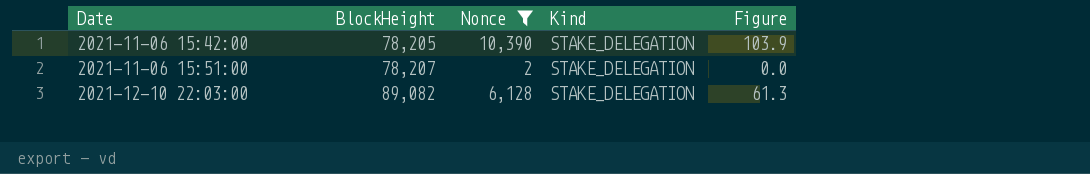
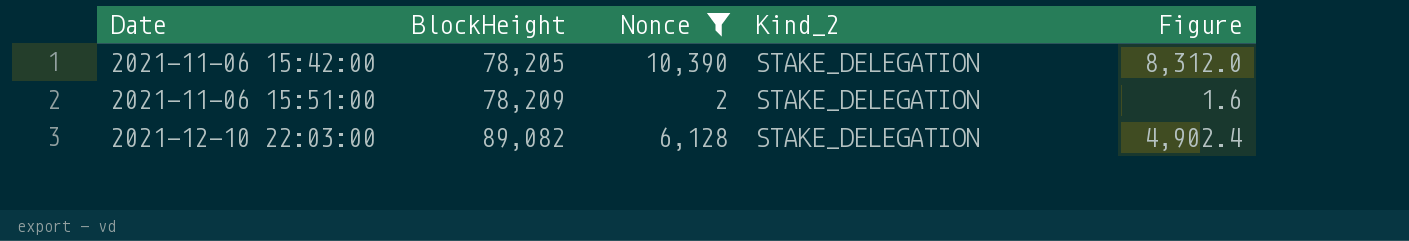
column name: Kind -> Kind_2
column Figure | formula: [Nonce] * 0.01 -> [Nonce] * 0.8
2021-11-06 15:51:00 | BlockHeight: 78,207 -> 78,209

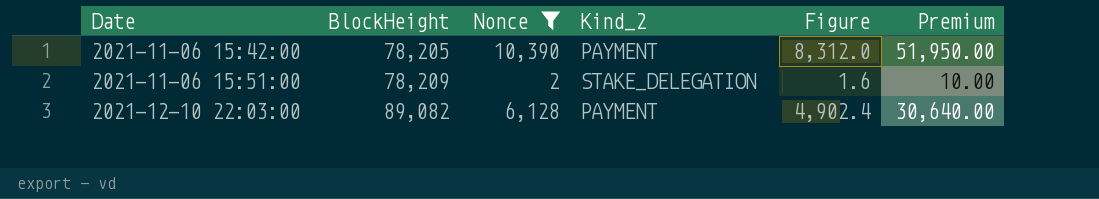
column Premium | formula: none -> [Nonce] * 5
2021-11-06 15:42:00 | Kind_2: STAKE_DELEGATION -> PAYMENT
2021-12-10 22:03:00 | Kind_2: STAKE_DELEGATION -> PAYMENT

